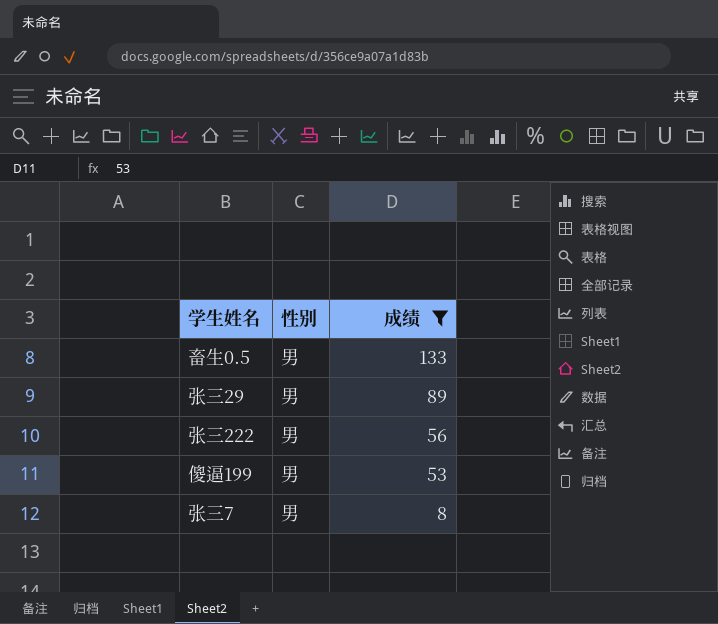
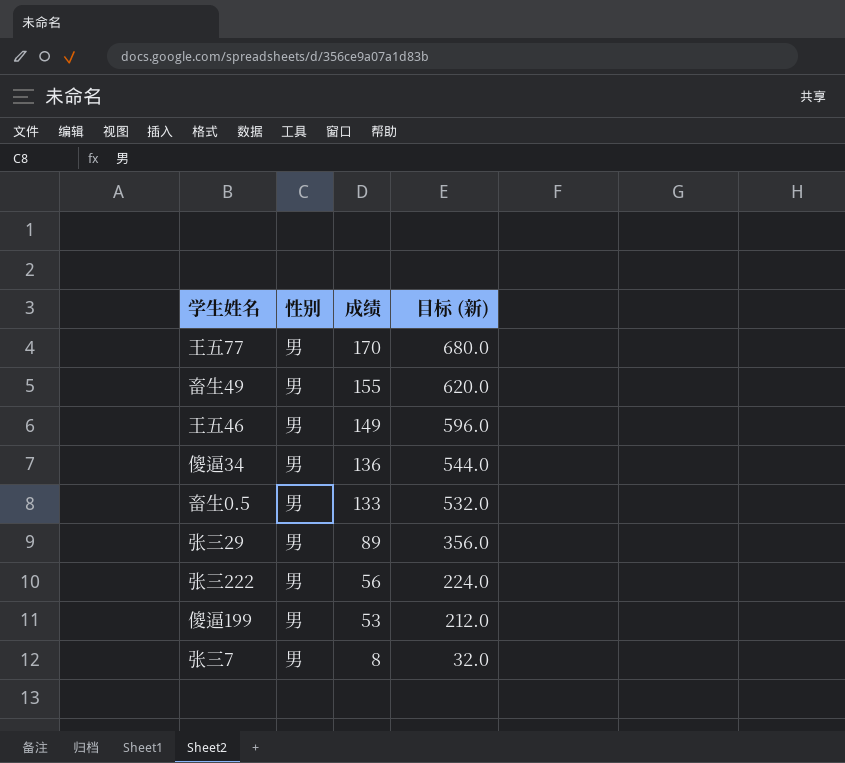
filter: 成绩 <= 133 -> none
column 目标 (新) | formula: none -> [成绩] * 4

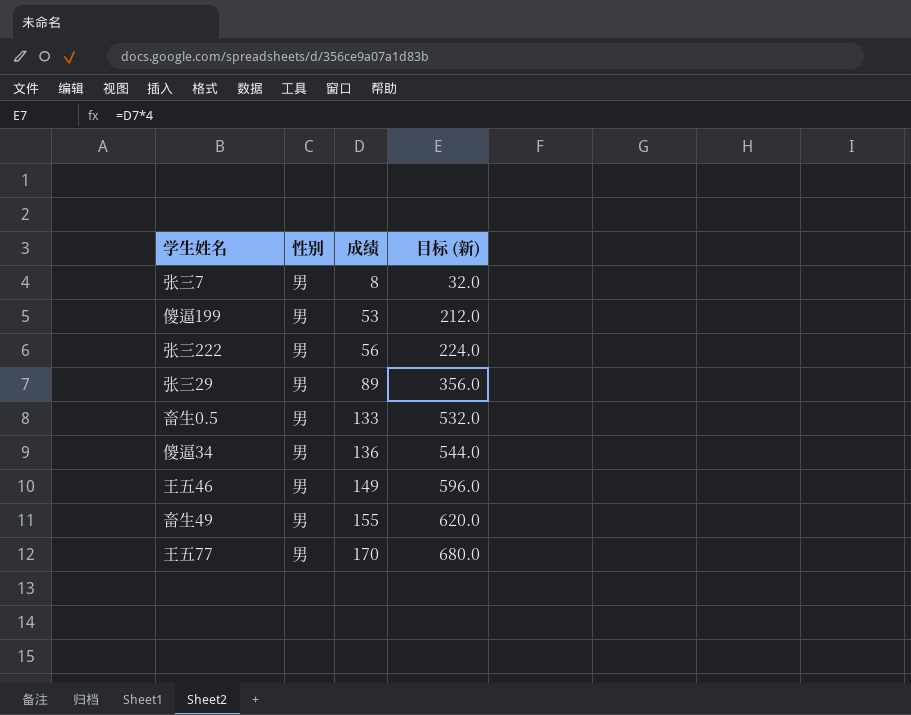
row order: 成绩 descending -> 成绩 ascending

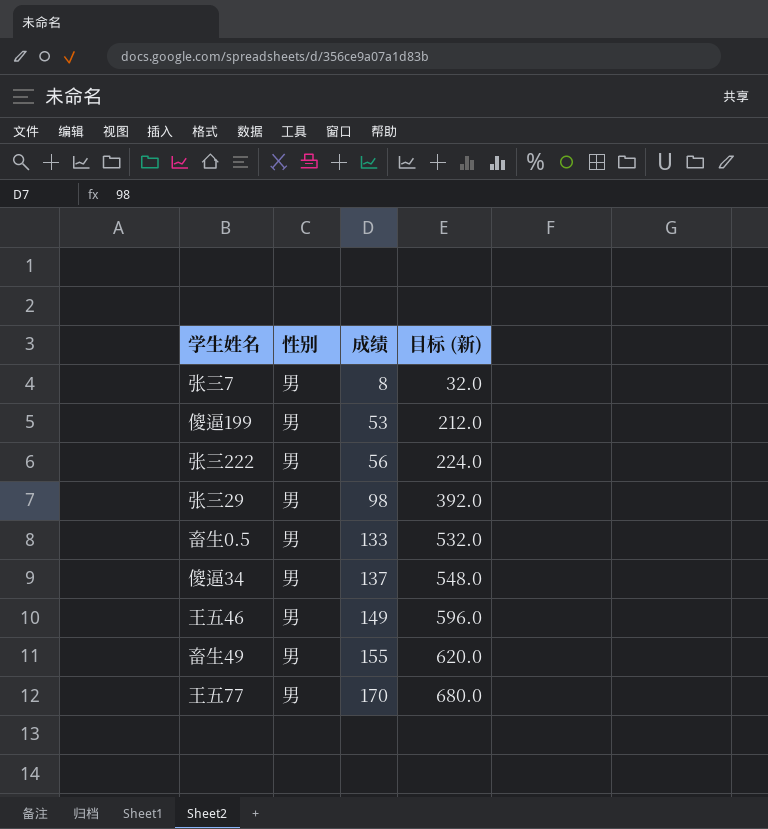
张三29 | 成绩: 89 -> 98
张三29 | 目标 (新): 356.0 -> 392.0
傻逼34 | 成绩: 136 -> 137
傻逼34 | 目标 (新): 544.0 -> 548.0

